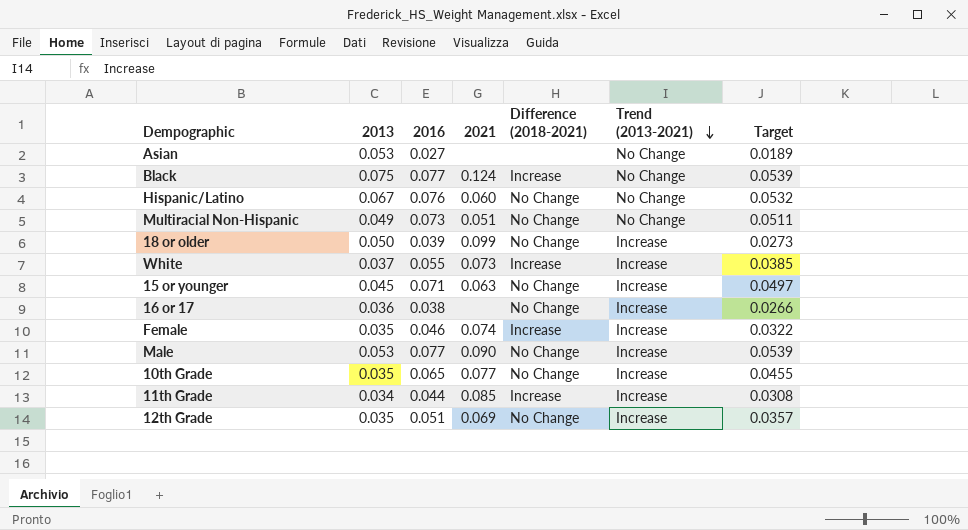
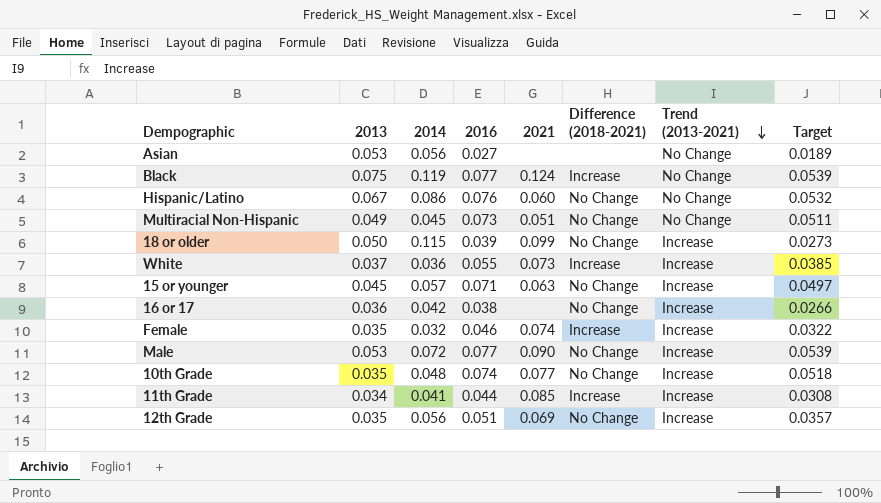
column 2014 | position: none -> 3
10th Grade | 2016: 0.065 -> 0.074
10th Grade | Target: 0.0455 -> 0.0518

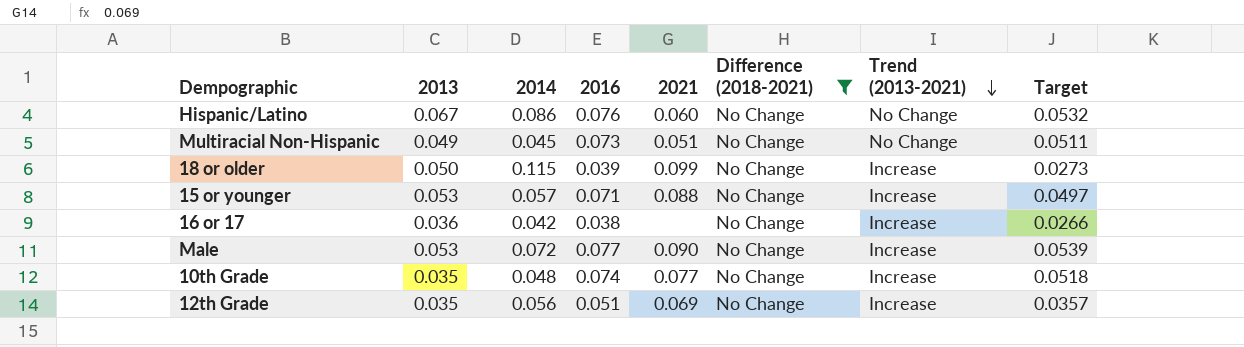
filter: none -> Difference (2018-2021) = No Change
15 or younger | 2013: 0.045 -> 0.053
15 or younger | 2021: 0.063 -> 0.088

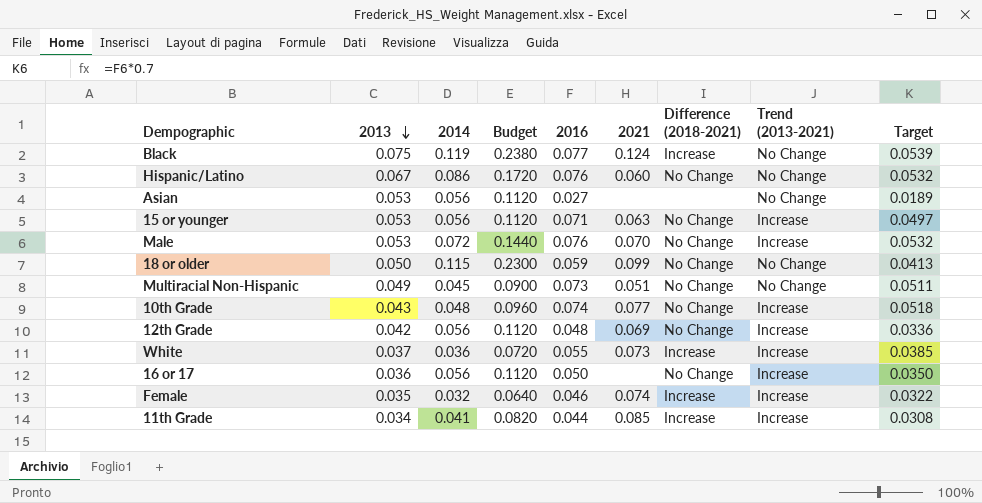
filter: Difference (2018-2021) = No Change -> none
row order: Trend (2013-2021) descending -> 2013 descending
column Budget | formula: none -> [2014] * 2
15 or younger | 2014: 0.057 -> 0.056
15 or younger | 2021: 0.088 -> 0.063
Male | 2016: 0.077 -> 0.076
Male | 2021: 0.090 -> 0.070
Male | Target: 0.0539 -> 0.0532
18 or older | 2016: 0.039 -> 0.059
18 or older | Trend (2013-2021): Increase -> No Change
18 or older | Target: 0.0273 -> 0.0413
10th Grade | 2013: 0.035 -> 0.043
12th Grade | 2013: 0.035 -> 0.042
12th Grade | 2016: 0.051 -> 0.048
12th Grade | Target: 0.0357 -> 0.0336
16 or 17 | 2014: 0.042 -> 0.056
16 or 17 | 2016: 0.038 -> 0.050
16 or 17 | Target: 0.0266 -> 0.0350

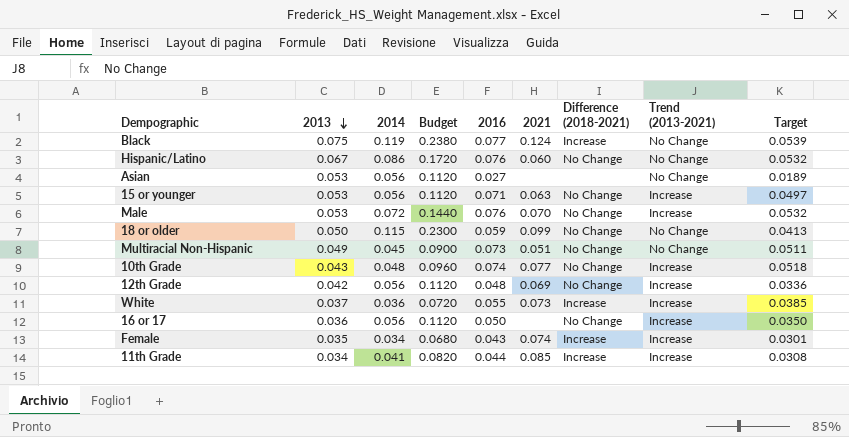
Female | 2014: 0.032 -> 0.034
Female | Budget: 0.0640 -> 0.0680
Female | 2016: 0.046 -> 0.043
Female | Target: 0.0322 -> 0.0301

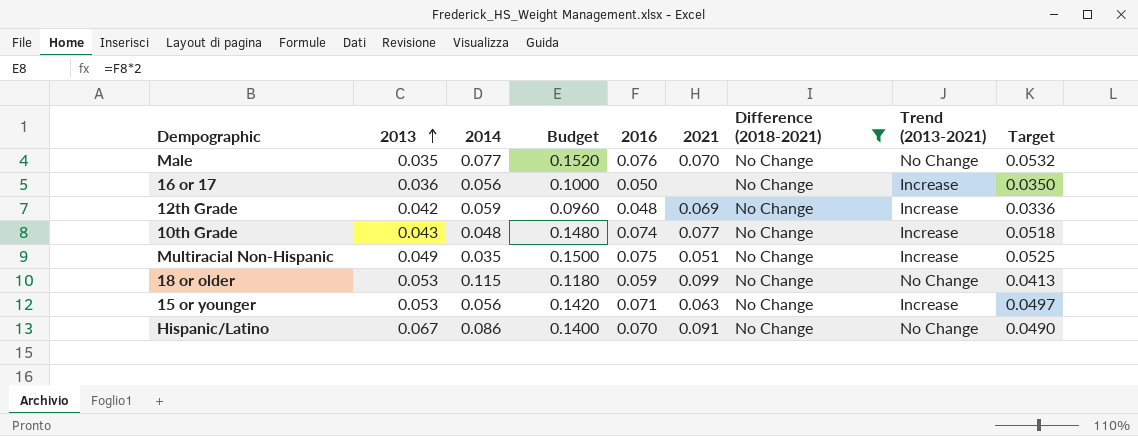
filter: none -> Difference (2018-2021) = No Change
row order: 2013 descending -> 2013 ascending
column Budget | formula: [2014] * 2 -> [2016] * 2
Male | 2013: 0.053 -> 0.035
Male | 2014: 0.072 -> 0.077
Male | Trend (2013-2021): Increase -> No Change
12th Grade | 2014: 0.056 -> 0.059
Multiracial Non-Hispanic | 2014: 0.045 -> 0.035
Multiracial Non-Hispanic | 2016: 0.073 -> 0.075
Multiracial Non-Hispanic | Trend (2013-2021): No Change -> Increase
Multiracial Non-Hispanic | Target: 0.0511 -> 0.0525
18 or older | 2013: 0.050 -> 0.053
Hispanic/Latino | 2016: 0.076 -> 0.070
Hispanic/Latino | 2021: 0.060 -> 0.091
Hispanic/Latino | Target: 0.0532 -> 0.0490

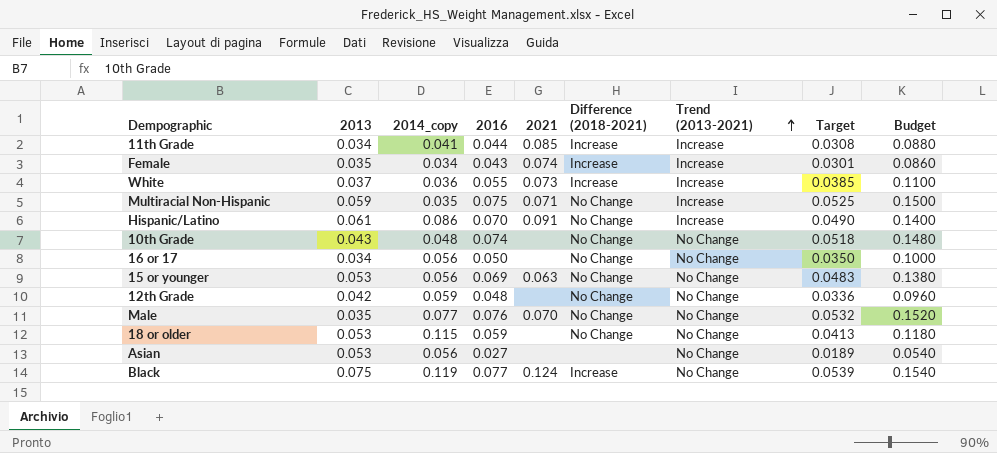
filter: Difference (2018-2021) = No Change -> none
row order: 2013 ascending -> Trend (2013-2021) ascending
column name: 2014 -> 2014_copy
column Budget | position: 4 -> 9
Multiracial Non-Hispanic | 2013: 0.049 -> 0.059
Multiracial Non-Hispanic | 2021: 0.051 -> 0.071
Hispanic/Latino | 2013: 0.067 -> 0.061
Hispanic/Latino | Trend (2013-2021): No Change -> Increase
10th Grade | 2021: 0.077 -> none
10th Grade | Trend (2013-2021): Increase -> No Change
16 or 17 | 2013: 0.036 -> 0.034
16 or 17 | Trend (2013-2021): Increase -> No Change
15 or younger | 2016: 0.071 -> 0.069
15 or younger | Trend (2013-2021): Increase -> No Change
15 or younger | Target: 0.0497 -> 0.0483
15 or younger | Budget: 0.1420 -> 0.1380
12th Grade | 2021: 0.069 -> none
12th Grade | Trend (2013-2021): Increase -> No Change
18 or older | 2021: 0.099 -> none

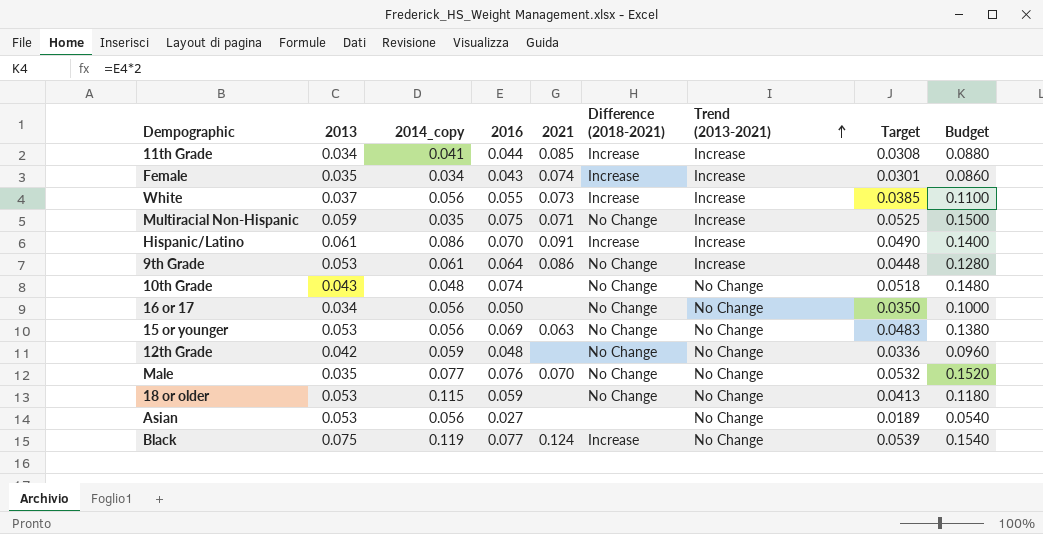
White | 2014_copy: 0.036 -> 0.056
Hispanic/Latino | Difference (2018-2021): No Change -> Increase
row 9th Grade: none -> 0.053 | 0.061 | 0.064 | 0.086 | No Change | Increase | 0.0448 | 0.1280

